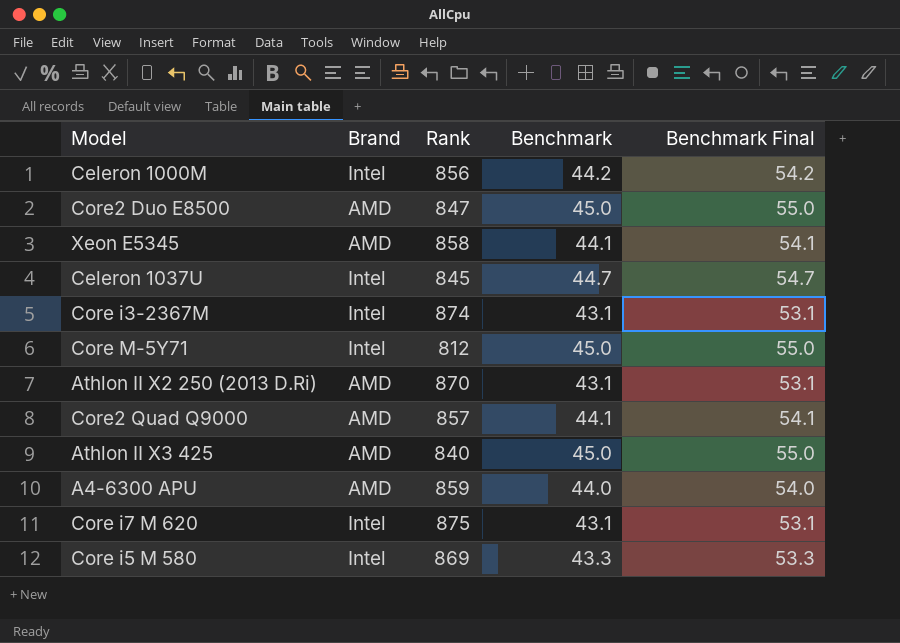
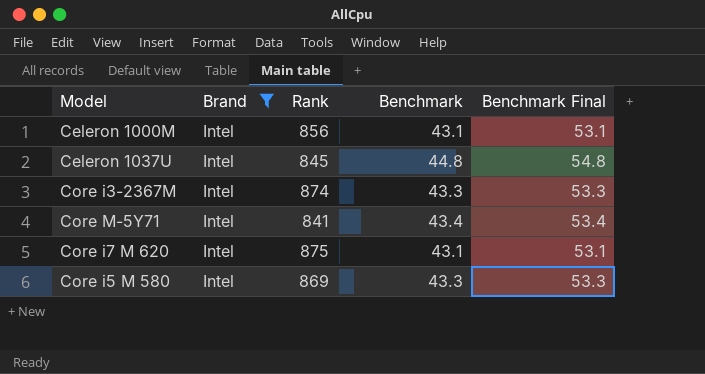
filter: none -> Brand = Intel
Celeron 1000M | Benchmark: 44.2 -> 43.1
Celeron 1000M | Benchmark Final: 54.2 -> 53.1
Celeron 1037U | Benchmark: 44.7 -> 44.8
Celeron 1037U | Benchmark Final: 54.7 -> 54.8
Core i3-2367M | Benchmark: 43.1 -> 43.3
Core i3-2367M | Benchmark Final: 53.1 -> 53.3
Core M-5Y71 | Rank: 812 -> 841
Core M-5Y71 | Benchmark: 45.0 -> 43.4
Core M-5Y71 | Benchmark Final: 55.0 -> 53.4

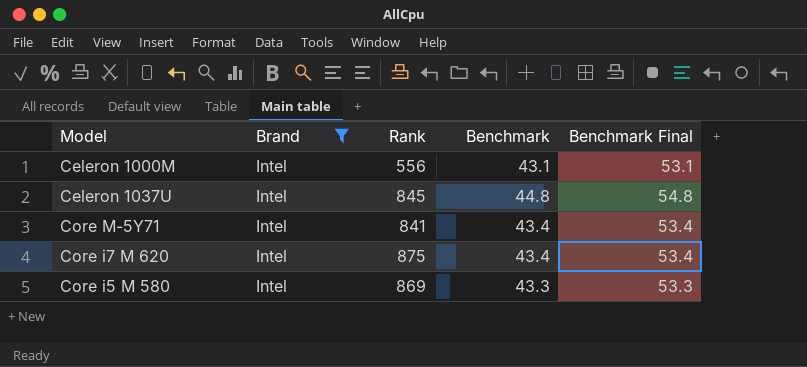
row Core i3-2367M: Intel | 874 | 43.3 | 53.3 -> none
Celeron 1000M | Rank: 856 -> 556
Core i7 M 620 | Benchmark: 43.1 -> 43.4
Core i7 M 620 | Benchmark Final: 53.1 -> 53.4

